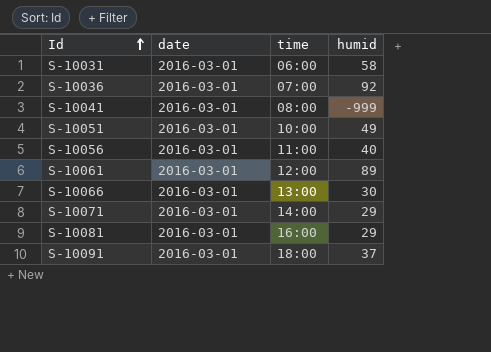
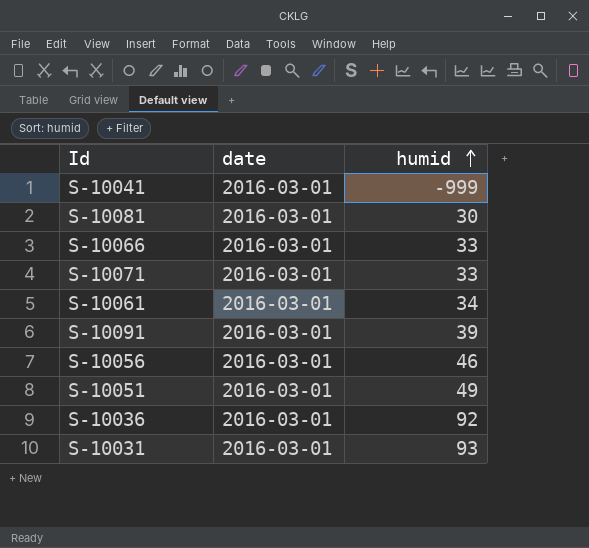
row order: Id ascending -> humid ascending
column time | position: 3 -> none
S-10081 | humid: 29 -> 30
S-10066 | humid: 30 -> 33
S-10071 | humid: 29 -> 33
S-10061 | humid: 89 -> 34
S-10091 | humid: 37 -> 39
S-10056 | humid: 40 -> 46
S-10031 | humid: 58 -> 93

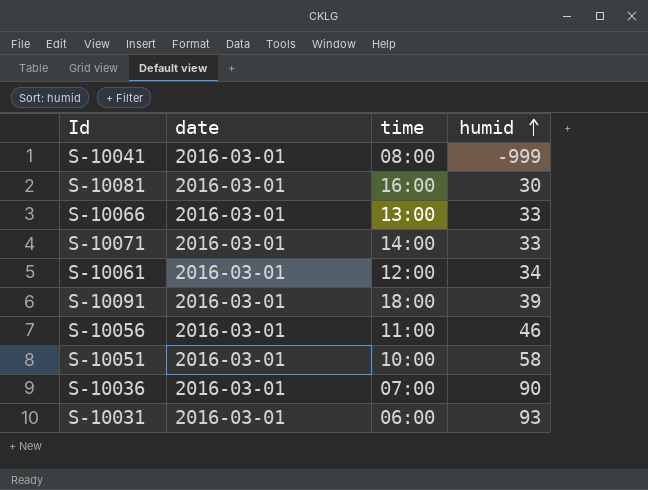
column time | position: none -> 3
S-10051 | humid: 49 -> 58
S-10036 | humid: 92 -> 90

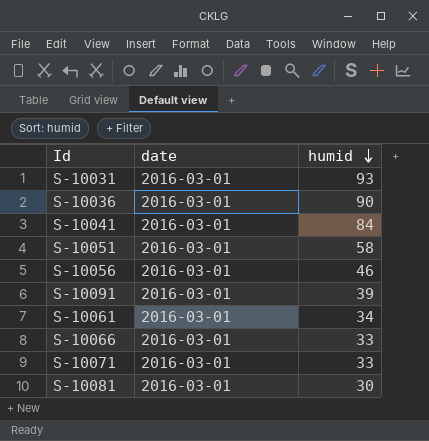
row order: humid ascending -> humid descending
column time | position: 3 -> none
S-10041 | humid: -999 -> 84

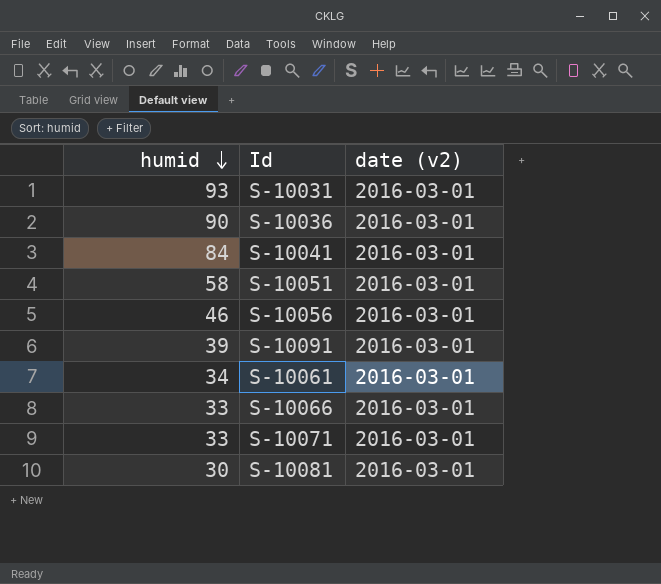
column humid | position: 3 -> 1
column name: date -> date (v2)

